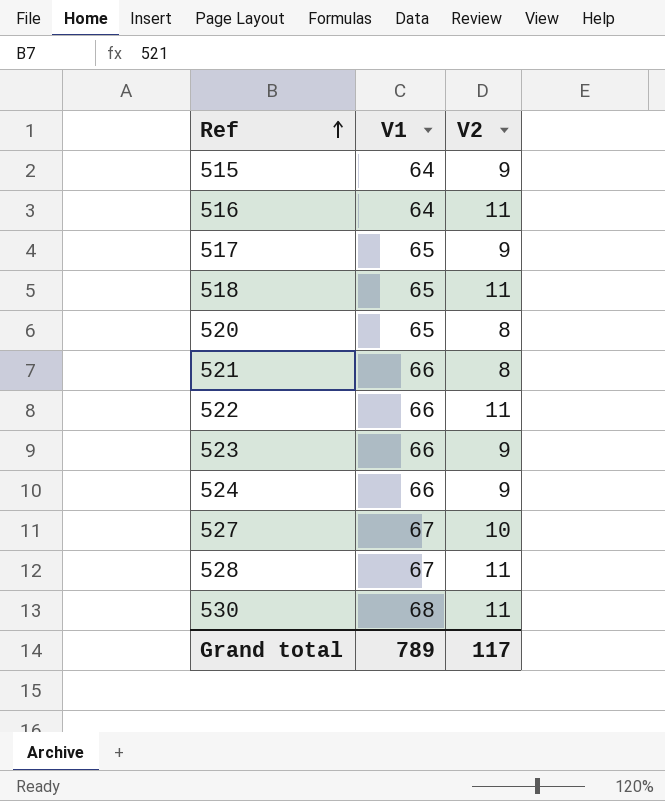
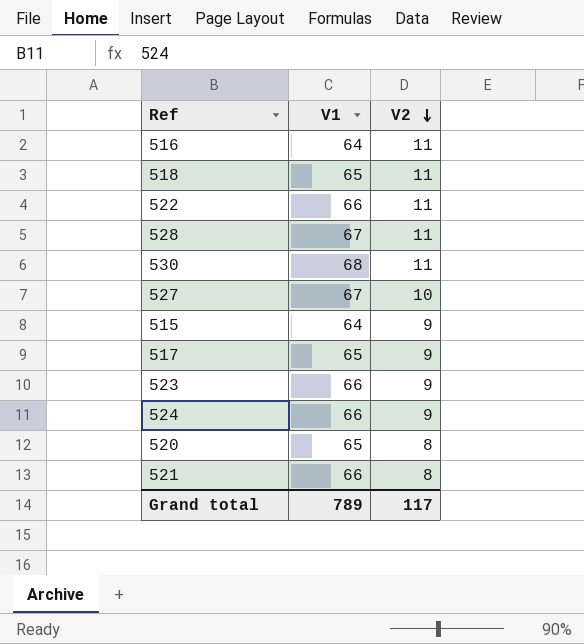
row order: Ref ascending -> V2 descending

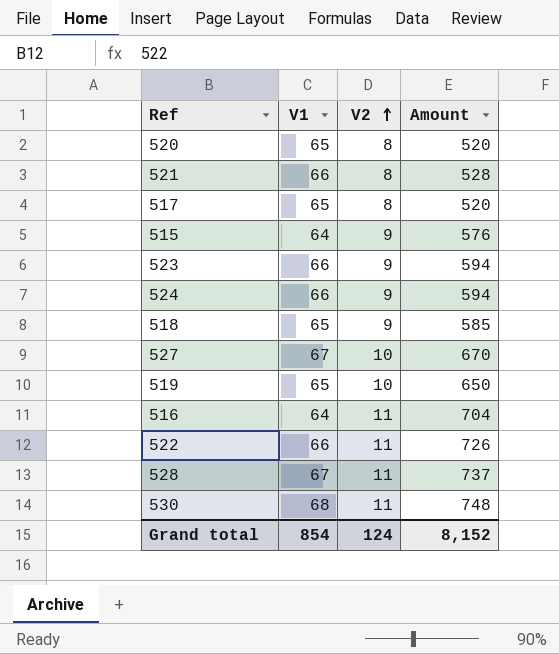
row order: V2 descending -> V2 ascending
column Amount | formula: none -> [V1] * [V2]
517 | V2: 9 -> 8
518 | V2: 11 -> 9
row 519: none -> 65 | 10 | 650
Grand total | V1: 789 -> 854
Grand total | V2: 117 -> 124

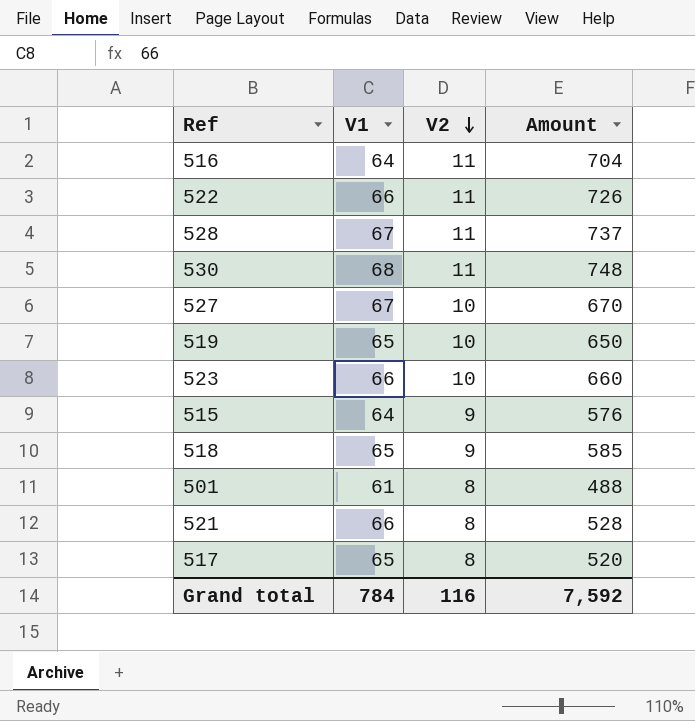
row order: V2 ascending -> V2 descending
row 520: 65 | 8 | 520 -> none
row 524: 66 | 9 | 594 -> none
523 | V2: 9 -> 10
523 | Amount: 594 -> 660
row 501: none -> 61 | 8 | 488
Grand total | V1: 854 -> 784
Grand total | V2: 124 -> 116
Grand total | Amount: 8,152 -> 7,592

